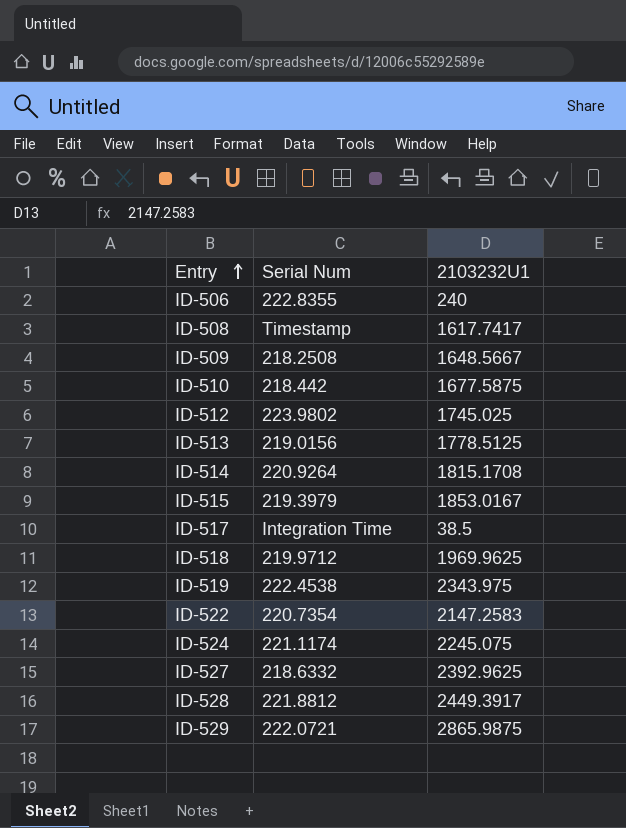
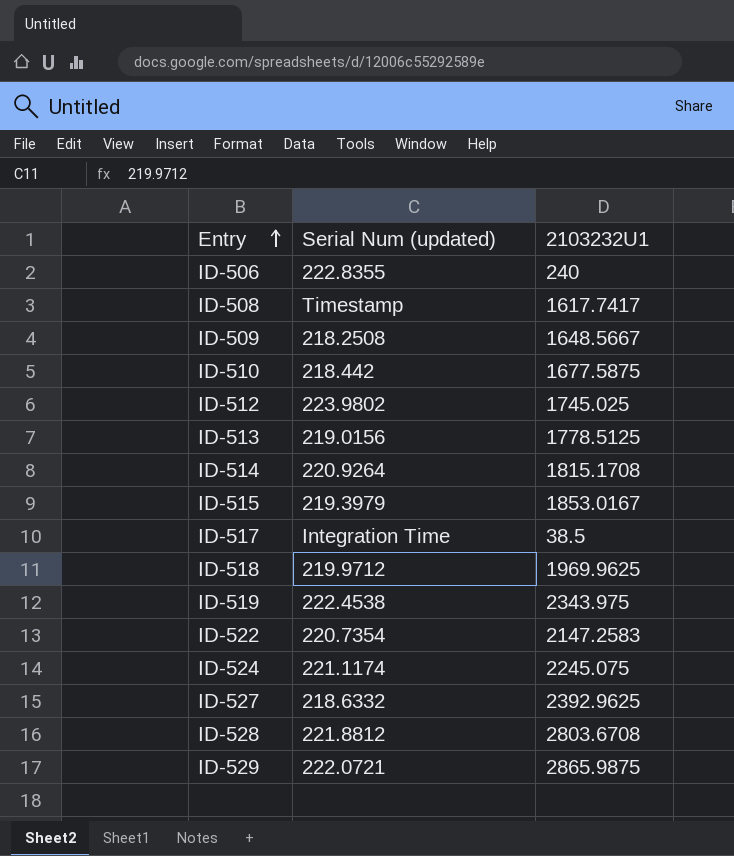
column name: Serial Num -> Serial Num (updated)
ID-528 | 2103232U1: 2449.3917 -> 2803.6708

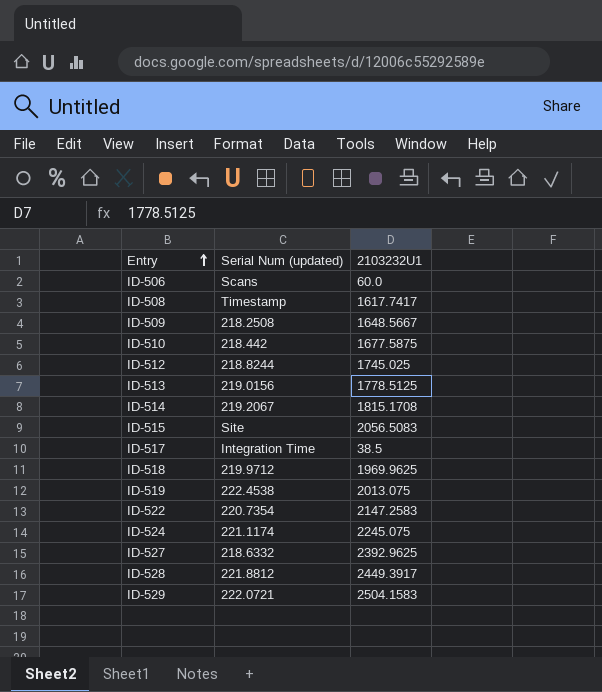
ID-506 | Serial Num (updated): 222.8355 -> Scans
ID-506 | 2103232U1: 240 -> 60.0
ID-512 | Serial Num (updated): 223.9802 -> 218.8244
ID-514 | Serial Num (updated): 220.9264 -> 219.2067
ID-515 | Serial Num (updated): 219.3979 -> Site
ID-515 | 2103232U1: 1853.0167 -> 2056.5083
ID-519 | 2103232U1: 2343.975 -> 2013.075
ID-528 | 2103232U1: 2803.6708 -> 2449.3917
ID-529 | 2103232U1: 2865.9875 -> 2504.1583

